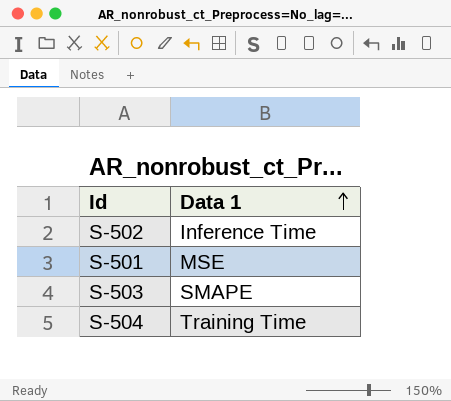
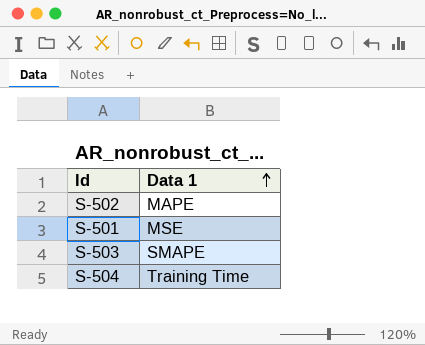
S-502 | Data 1: Inference Time -> MAPE

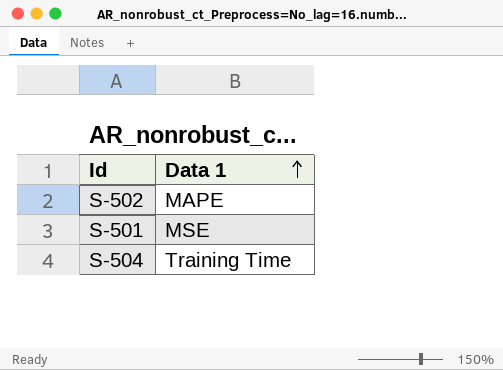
row S-503: SMAPE -> none

